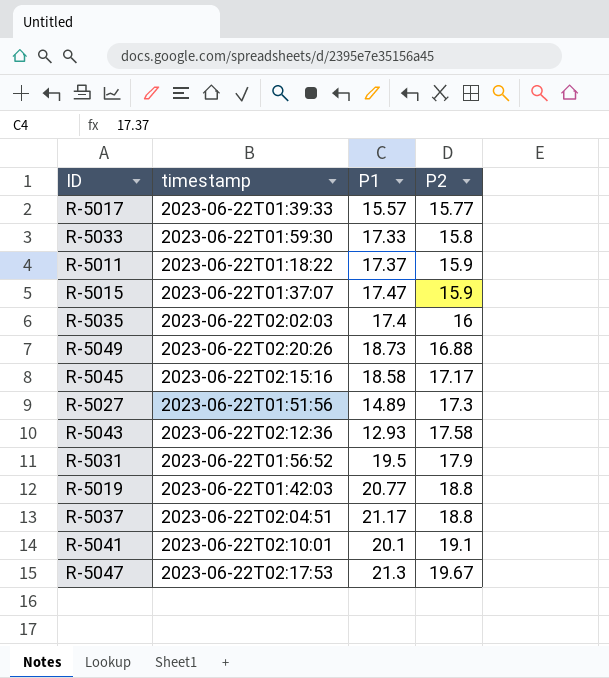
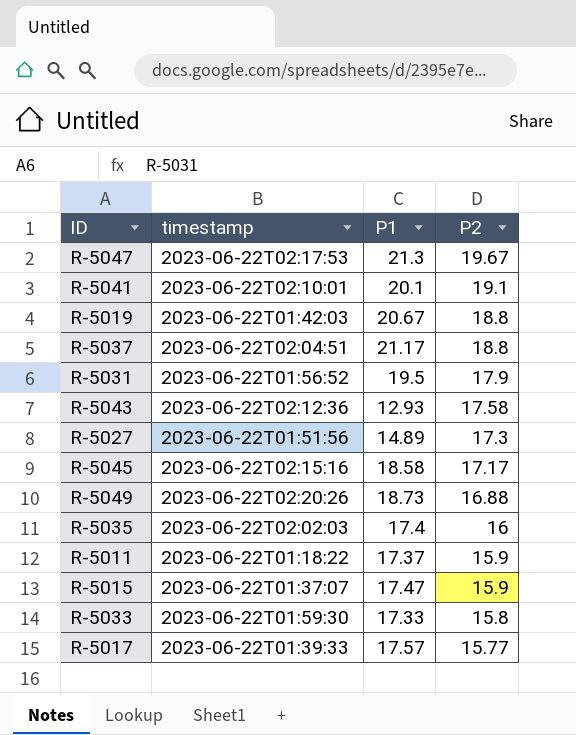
row order: P2 ascending -> P2 descending
R-5019 | P1: 20.77 -> 20.67
R-5017 | P1: 15.57 -> 17.57

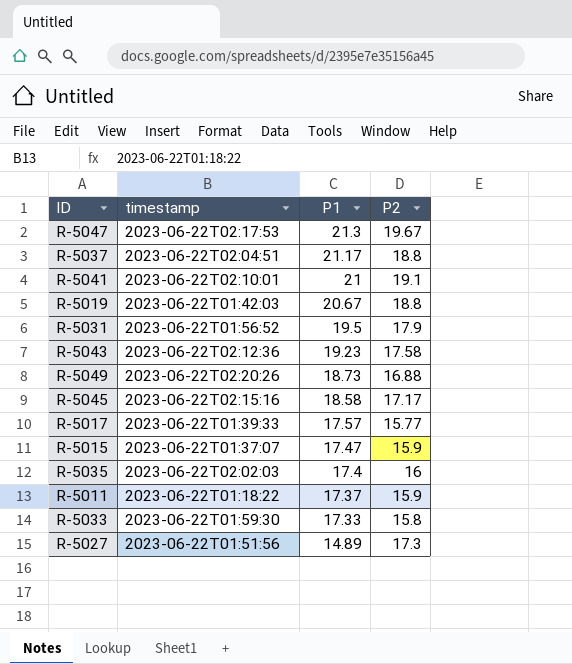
row order: P2 descending -> P1 descending
R-5041 | P1: 20.1 -> 21
R-5043 | P1: 12.93 -> 19.23

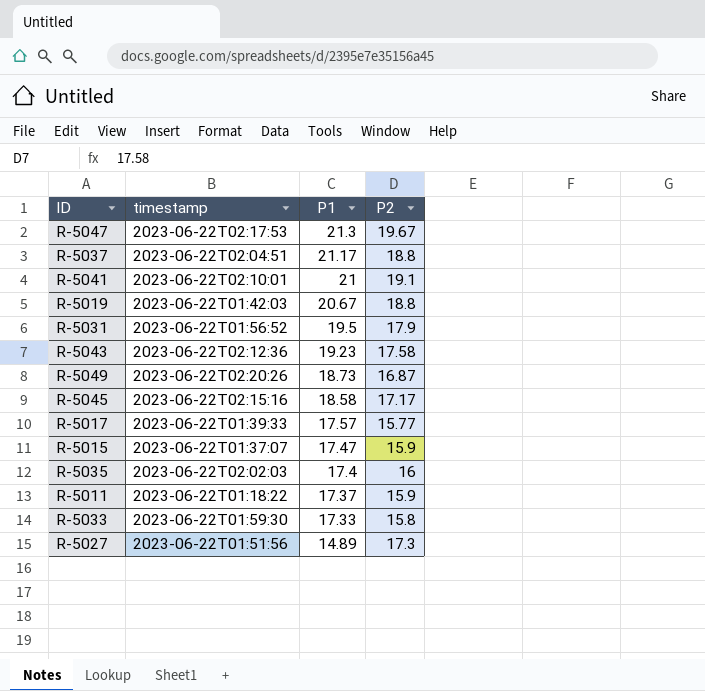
R-5049 | P2: 16.88 -> 16.87

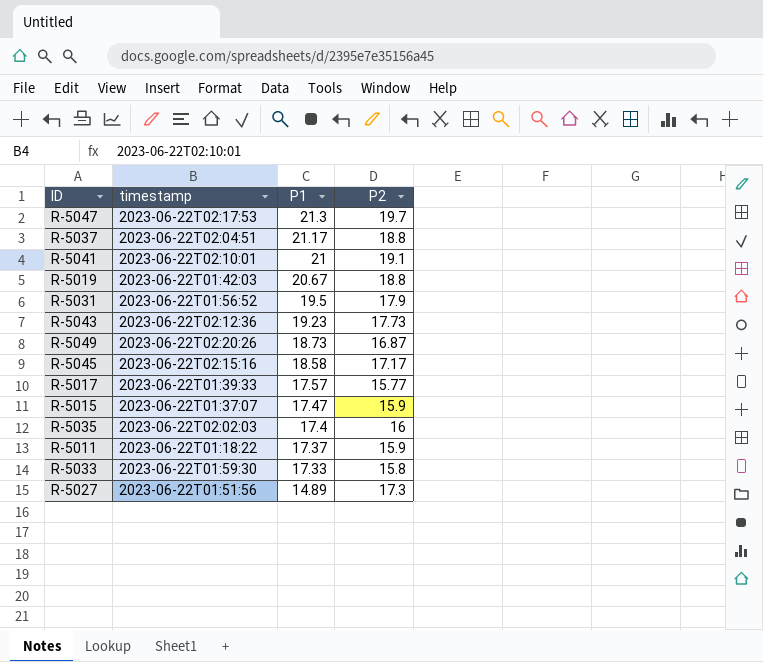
R-5047 | P2: 19.67 -> 19.7
R-5043 | P2: 17.58 -> 17.73

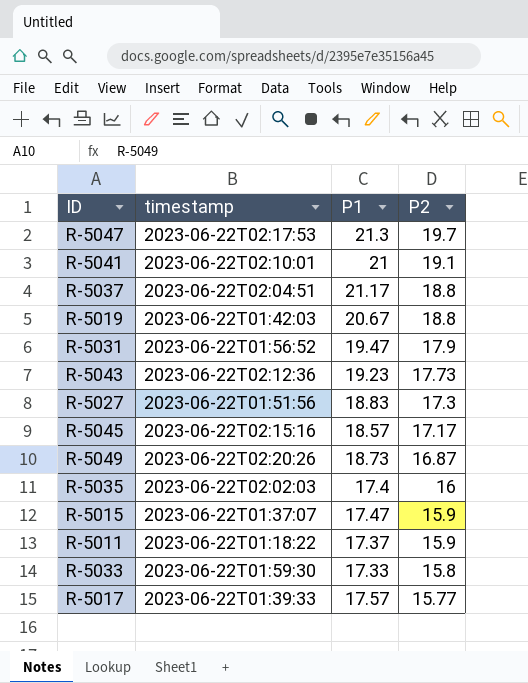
row order: P1 descending -> P2 descending
R-5031 | P1: 19.5 -> 19.47
R-5027 | P1: 14.89 -> 18.83
R-5045 | P1: 18.58 -> 18.57

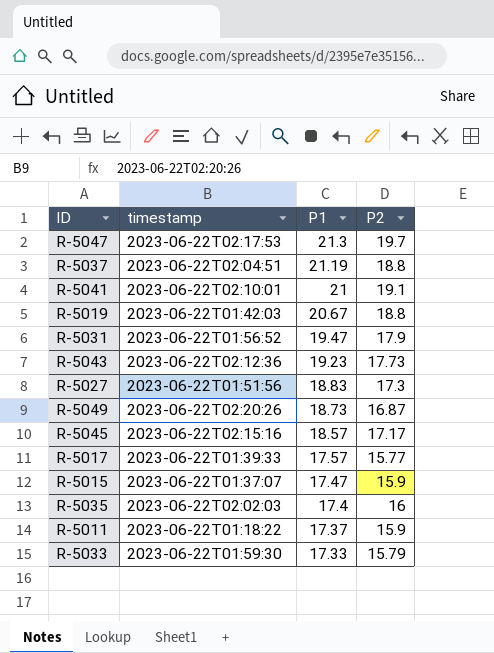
row order: P2 descending -> P1 descending
R-5037 | P1: 21.17 -> 21.19
R-5033 | P2: 15.8 -> 15.79

